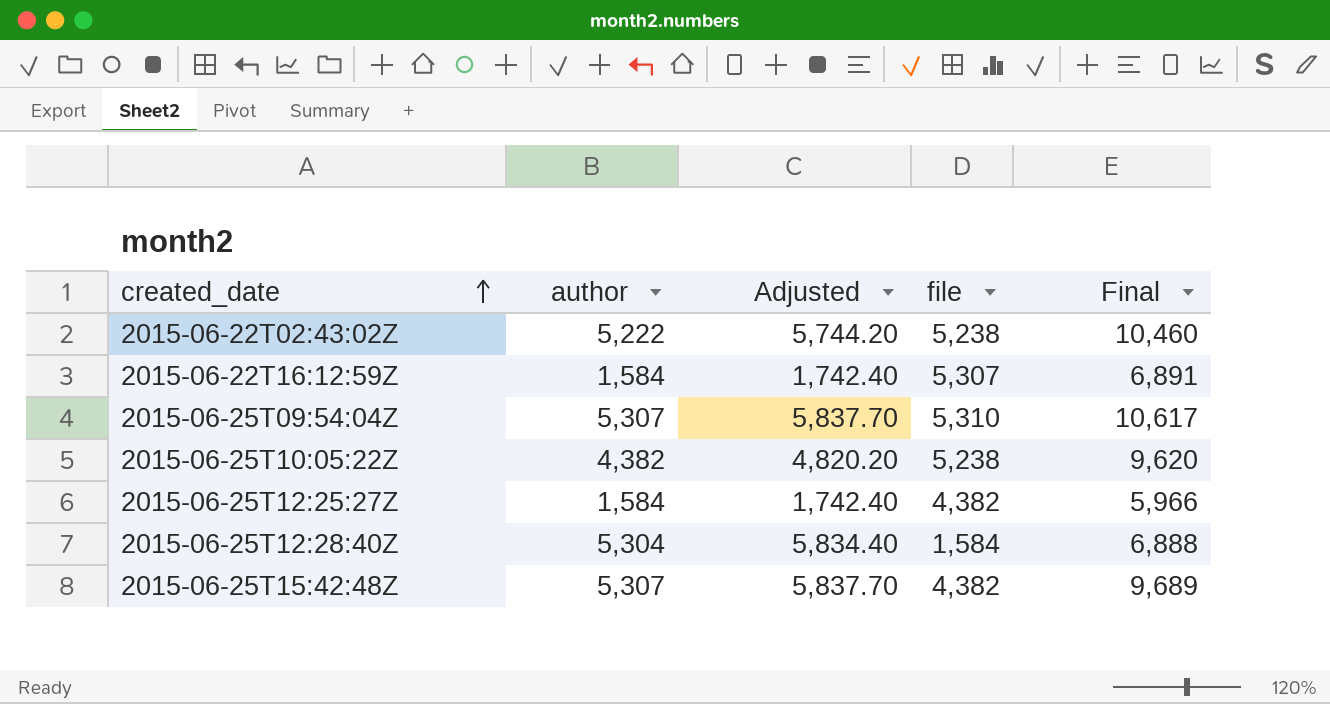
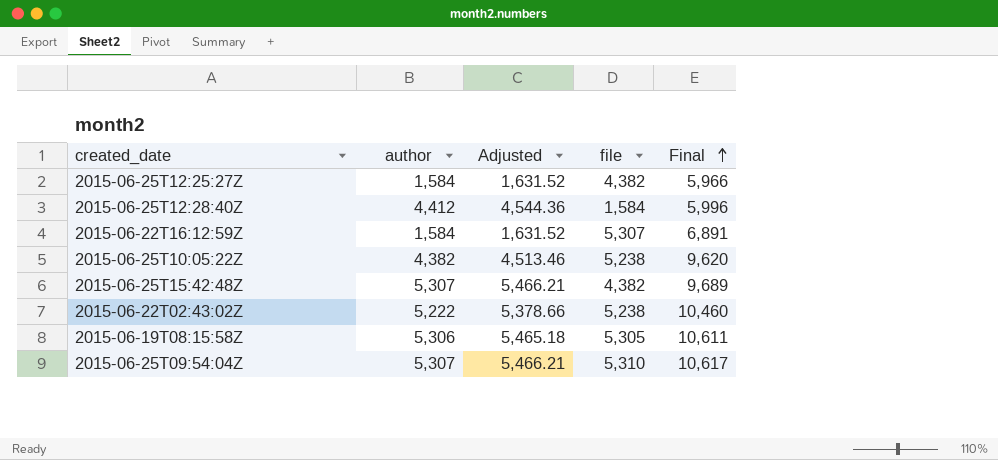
row order: created_date ascending -> Final ascending
column Adjusted | formula: [author] * 1.1 -> [author] * 1.03
2015-06-25T12:28:40Z | author: 5,304 -> 4,412
2015-06-25T12:28:40Z | Final: 6,888 -> 5,996
row 2015-06-19T08:15:58Z: none -> 5,306 | 5,465.18 | 5,305 | 10,611

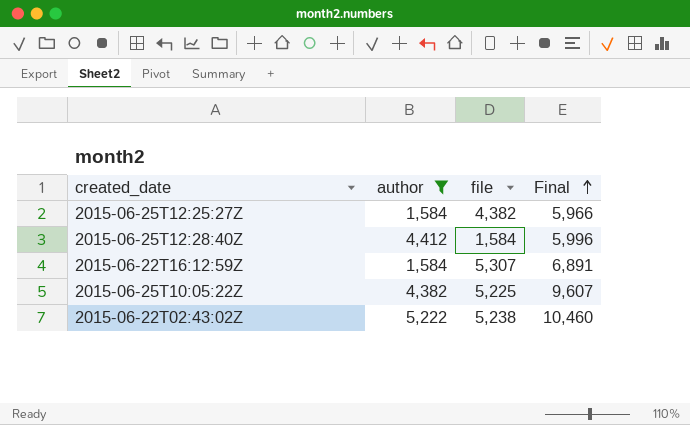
filter: none -> author <= 5,222
column Adjusted | formula: [author] * 1.03 -> none
2015-06-25T10:05:22Z | file: 5,238 -> 5,225
2015-06-25T10:05:22Z | Final: 9,620 -> 9,607

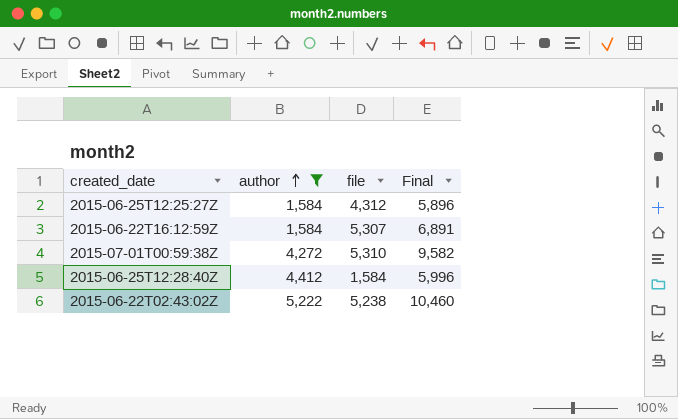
row order: Final ascending -> author ascending
row 2015-06-25T10:05:22Z: 4,382 | 5,225 | 9,607 -> none
2015-06-25T12:25:27Z | file: 4,382 -> 4,312
2015-06-25T12:25:27Z | Final: 5,966 -> 5,896
row 2015-07-01T00:59:38Z: none -> 4,272 | 5,310 | 9,582

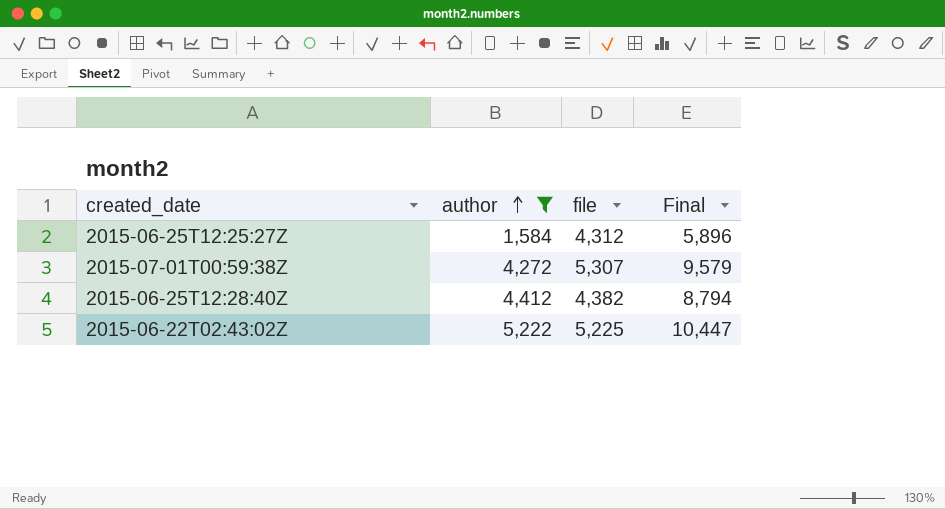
row 2015-06-22T16:12:59Z: 1,584 | 5,307 | 6,891 -> none
2015-07-01T00:59:38Z | file: 5,310 -> 5,307
2015-07-01T00:59:38Z | Final: 9,582 -> 9,579
2015-06-25T12:28:40Z | file: 1,584 -> 4,382
2015-06-25T12:28:40Z | Final: 5,996 -> 8,794
2015-06-22T02:43:02Z | file: 5,238 -> 5,225
2015-06-22T02:43:02Z | Final: 10,460 -> 10,447

